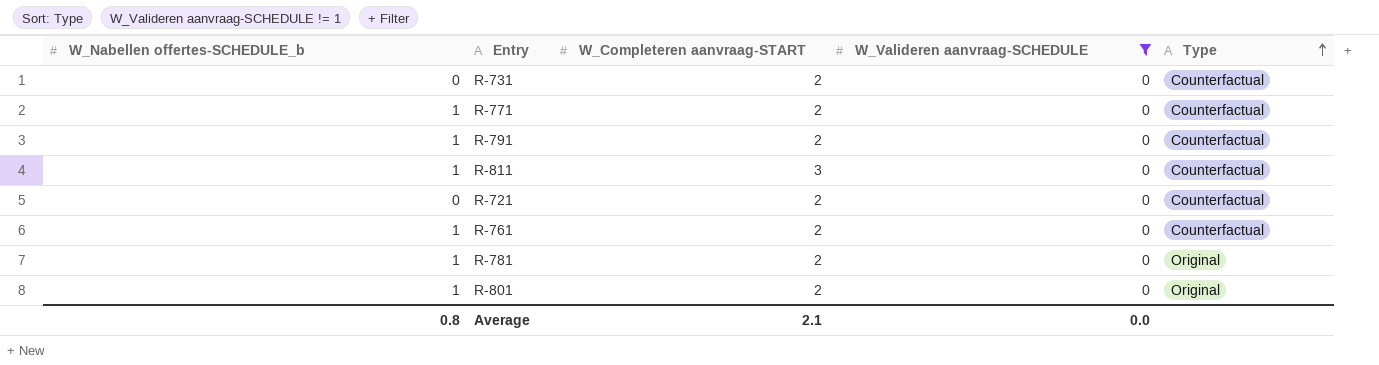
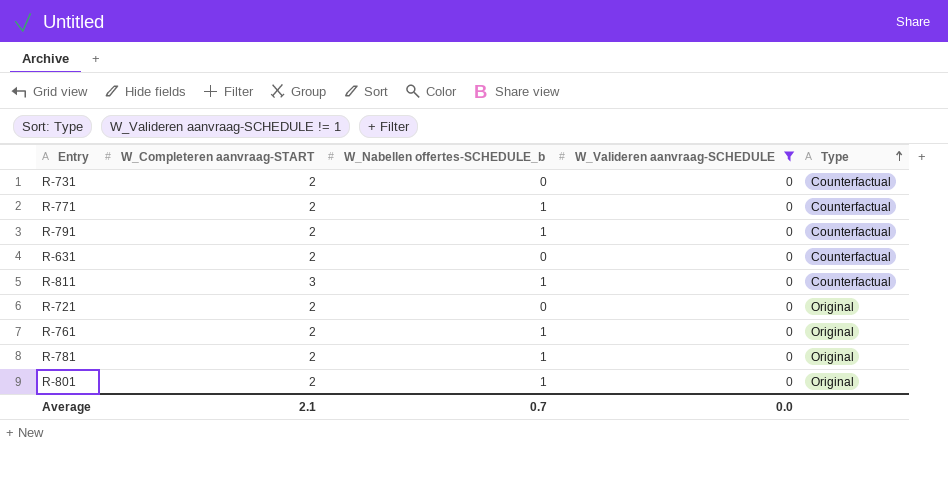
column W_Nabellen offertes-SCHEDULE_b | position: 1 -> 3
row R-631: none -> 2 | 0 | 0 | Counterfactual
R-721 | Type: Counterfactual -> Original
R-761 | Type: Counterfactual -> Original
Average | W_Nabellen offertes-SCHEDULE_b: 0.8 -> 0.7

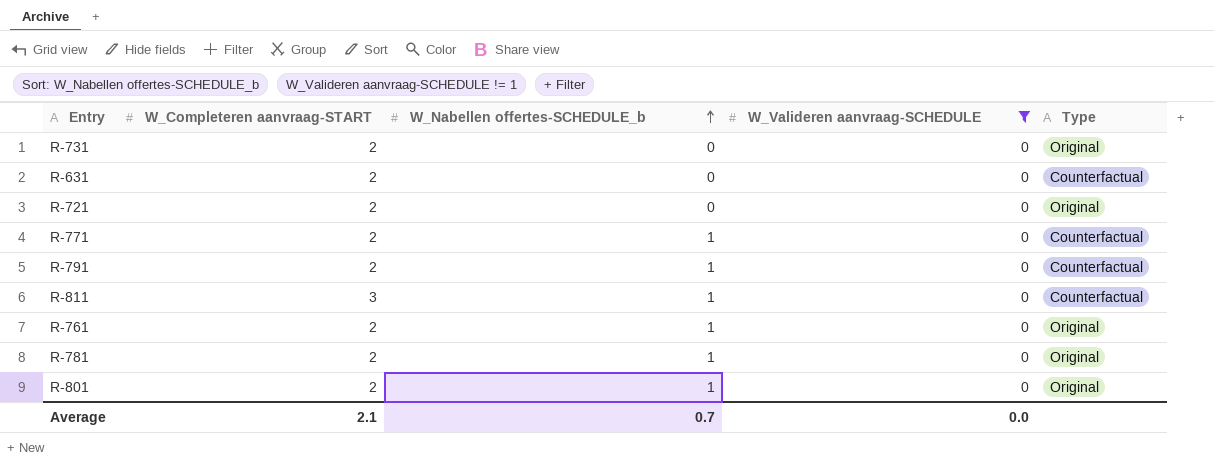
row order: Type ascending -> W_Nabellen offertes-SCHEDULE_b ascending
R-731 | Type: Counterfactual -> Original

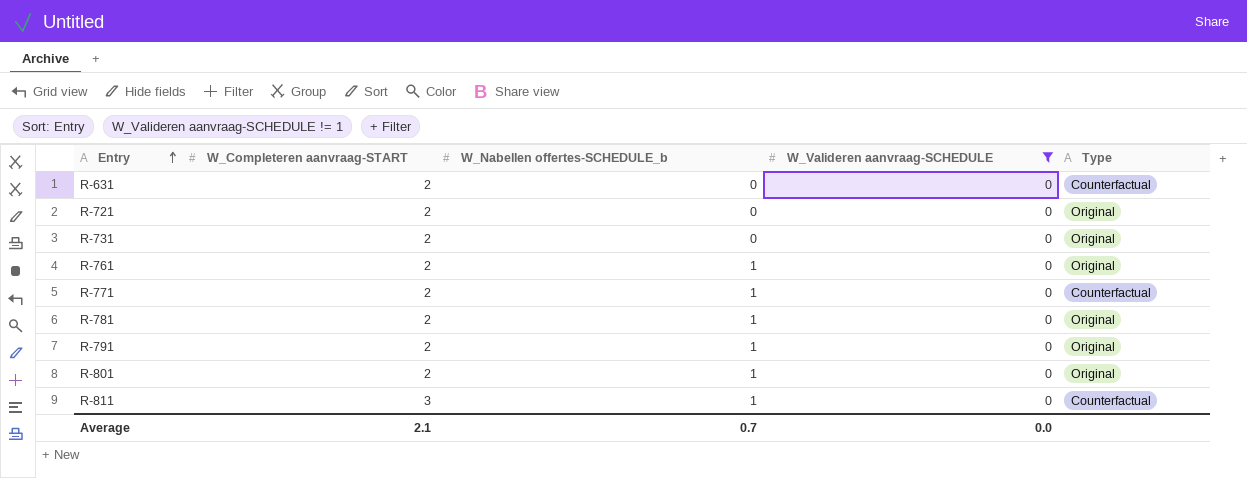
row order: W_Nabellen offertes-SCHEDULE_b ascending -> Entry ascending
R-791 | Type: Counterfactual -> Original

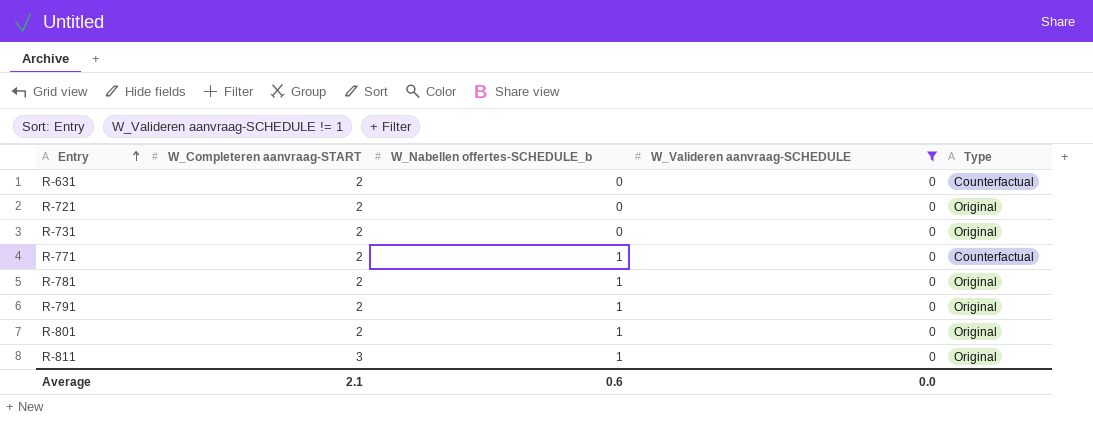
row R-761: 2 | 1 | 0 | Original -> none
R-811 | Type: Counterfactual -> Original
Average | W_Nabellen offertes-SCHEDULE_b: 0.7 -> 0.6

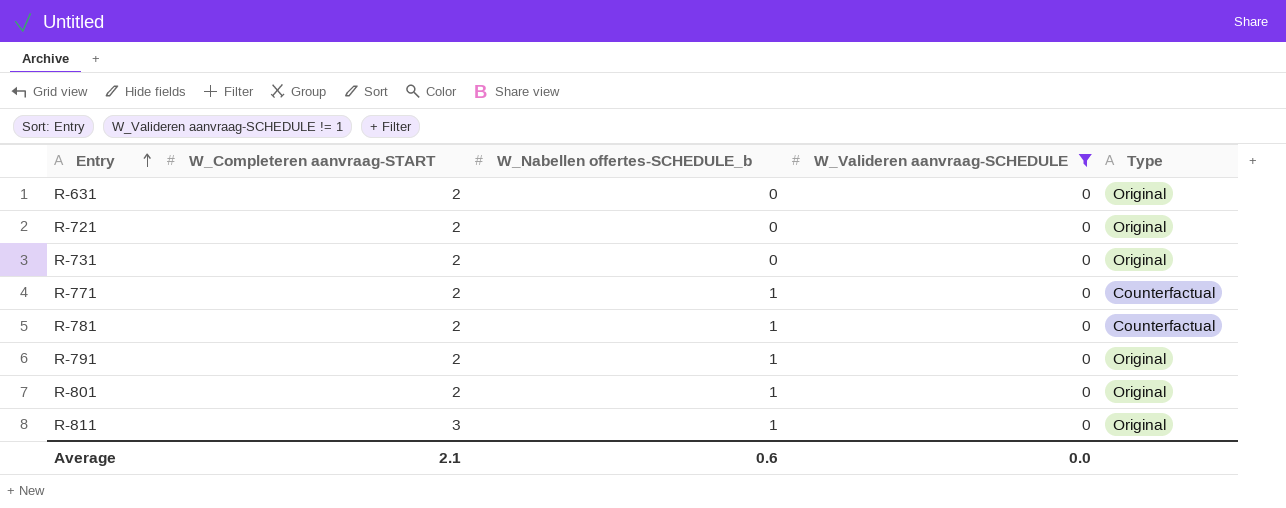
R-631 | Type: Counterfactual -> Original
R-781 | Type: Original -> Counterfactual

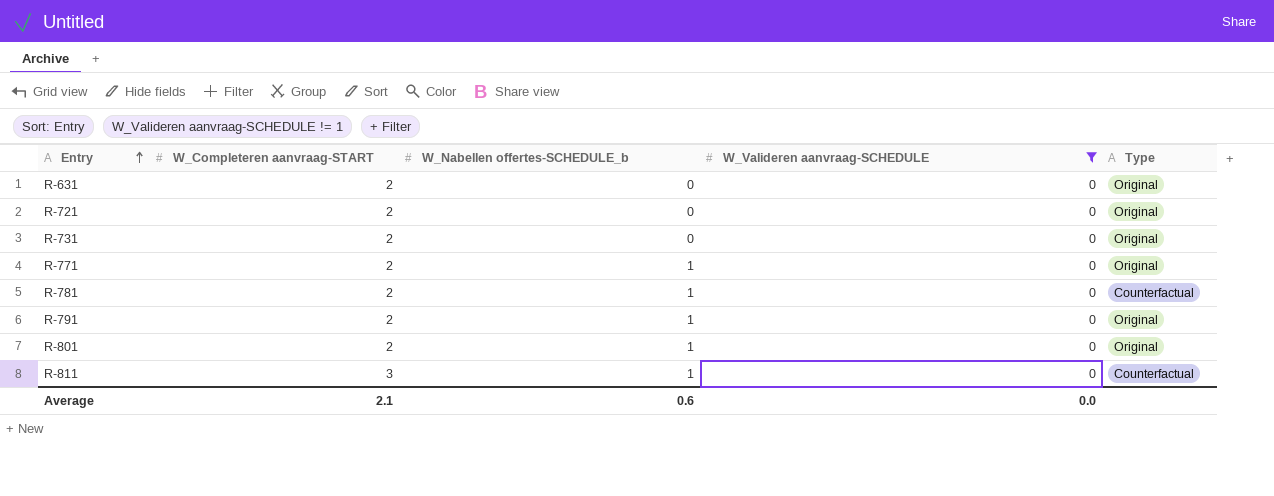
R-771 | Type: Counterfactual -> Original
R-811 | Type: Original -> Counterfactual

